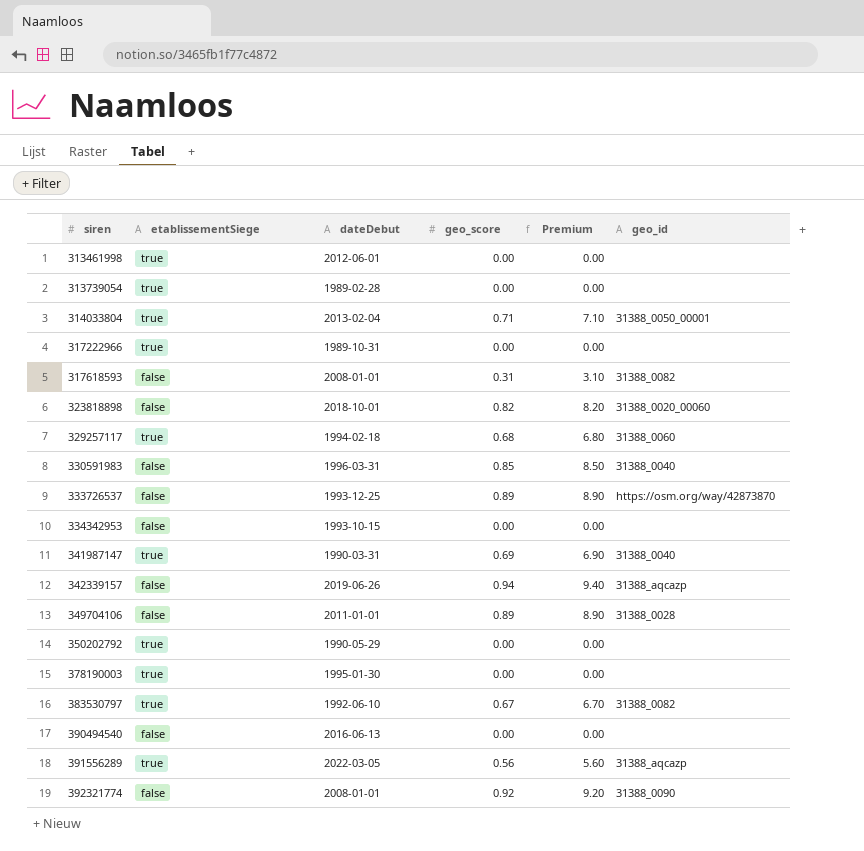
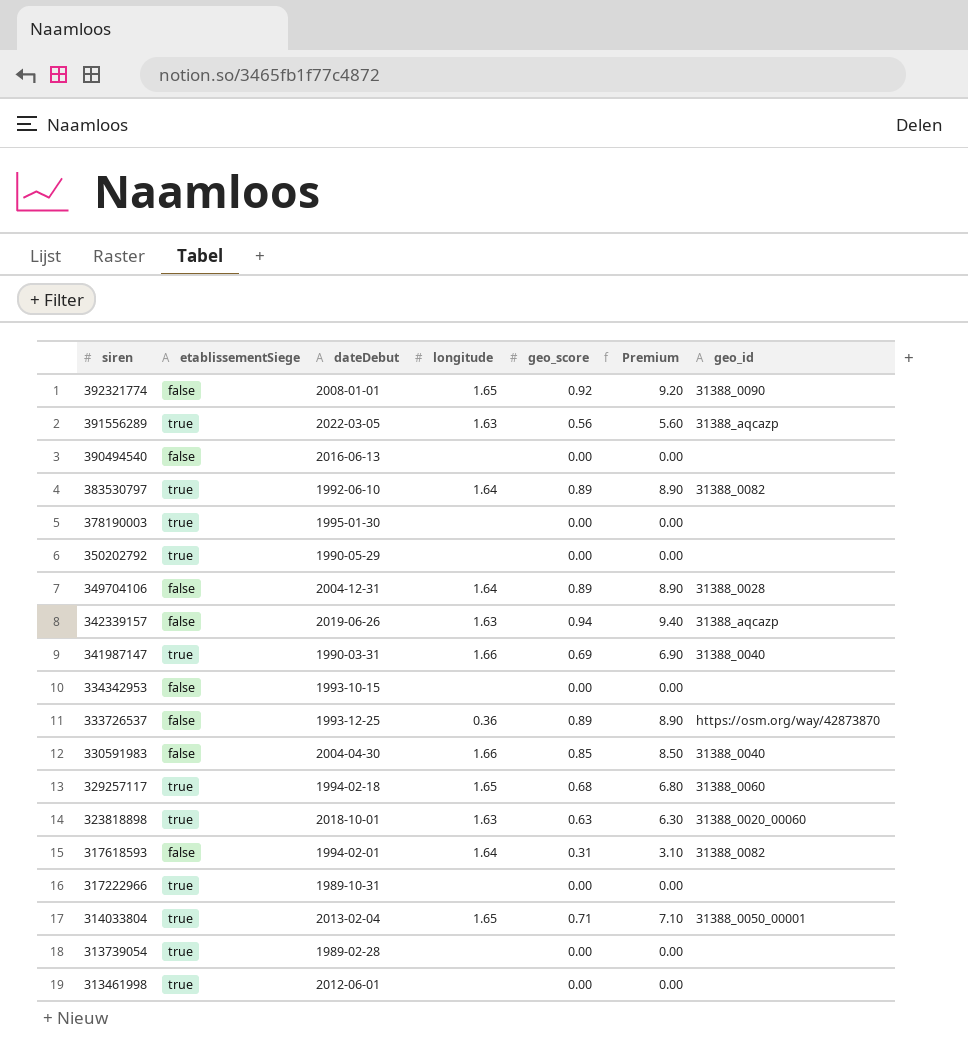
row order: siren ascending -> siren descending
column longitude | position: none -> 4
383530797 | geo_score: 0.67 -> 0.89
383530797 | Premium: 6.70 -> 8.90
349704106 | dateDebut: 2011-01-01 -> 2004-12-31
330591983 | dateDebut: 1996-03-31 -> 2004-04-30
323818898 | etablissementSiege: false -> true
323818898 | geo_score: 0.82 -> 0.63
323818898 | Premium: 8.20 -> 6.30
317618593 | dateDebut: 2008-01-01 -> 1994-02-01

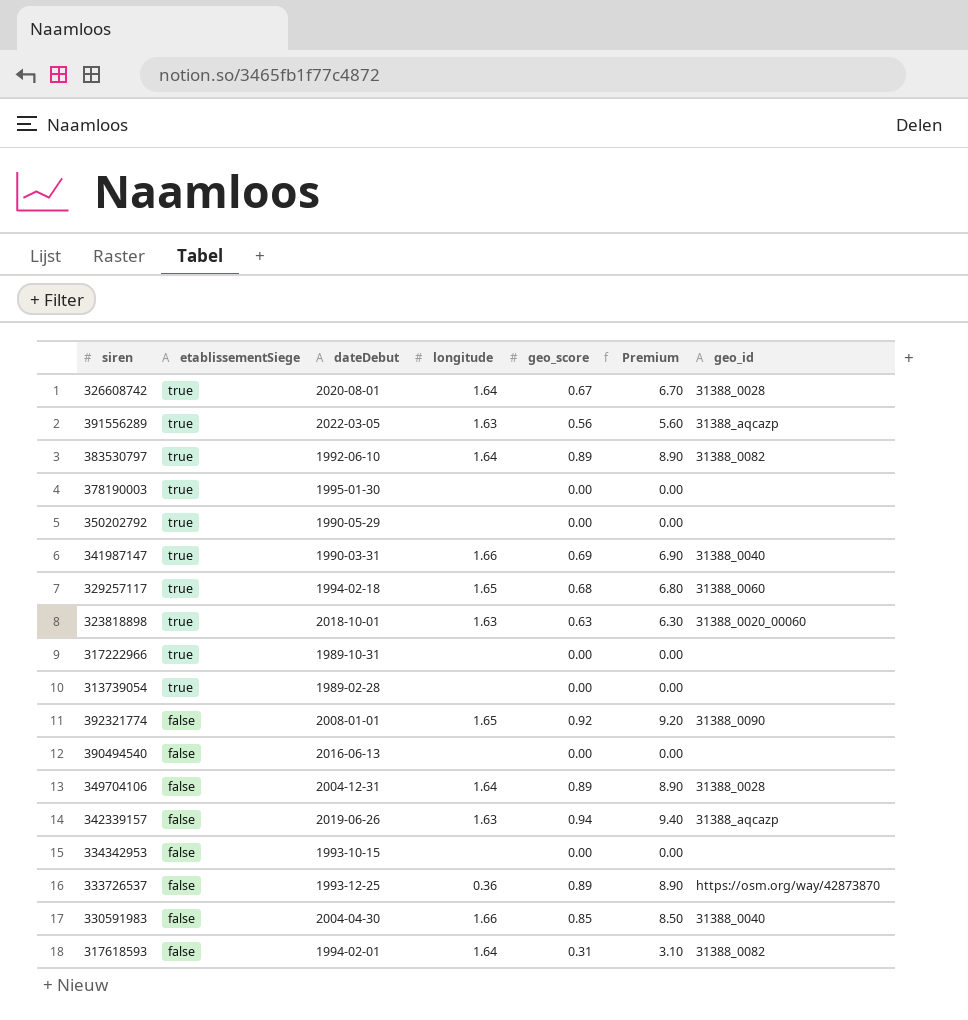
row order: siren descending -> etablissementSiege descending
row 314033804: true | 2013-02-04 | 1.65 | 0.71 | 7.10 | 31388_0050_00001 -> none
row 313461998: true | 2012-06-01 | none | 0.00 | 0.00 | none -> none
row 326608742: none -> true | 2020-08-01 | 1.64 | 0.67 | 6.70 | 31388_0028

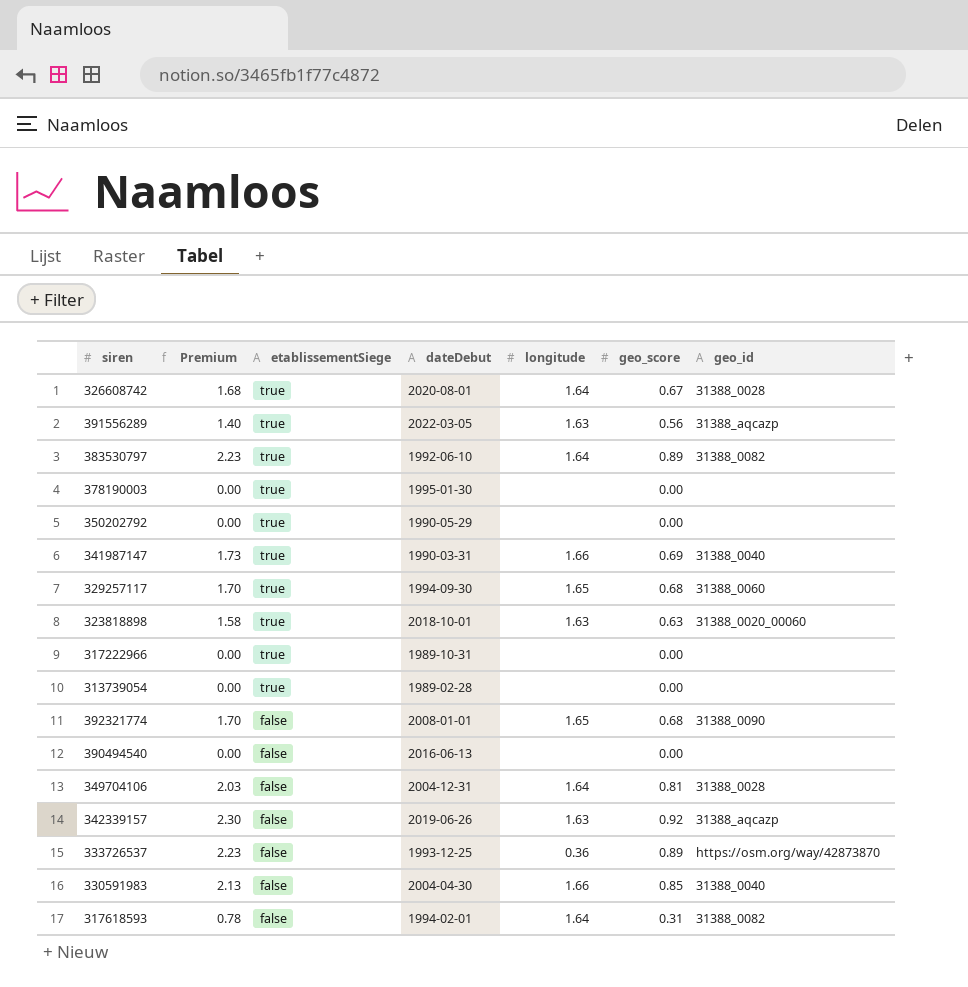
column Premium | formula: [geo_score] * 10 -> [geo_score] * 2.5
column Premium | position: 6 -> 2
row 334342953: false | 1993-10-15 | none | 0.00 | 0.00 | none -> none
329257117 | dateDebut: 1994-02-18 -> 1994-09-30
392321774 | geo_score: 0.92 -> 0.68
349704106 | geo_score: 0.89 -> 0.81
342339157 | geo_score: 0.94 -> 0.92

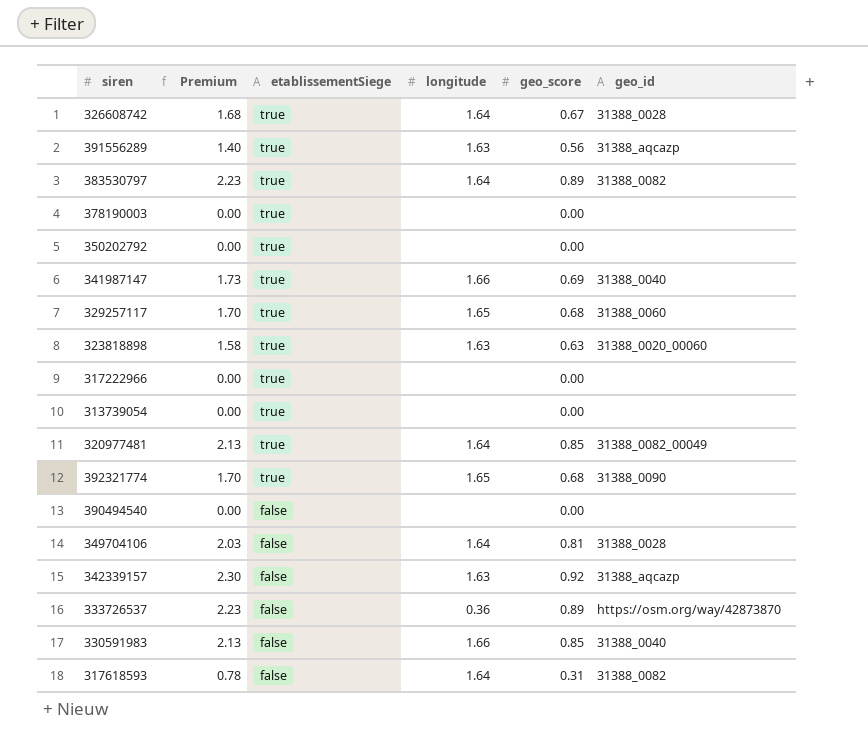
column dateDebut | position: 4 -> none
row 320977481: none -> 2.13 | true | 1.64 | 0.85 | 31388_0082_00049
392321774 | etablissementSiege: false -> true

